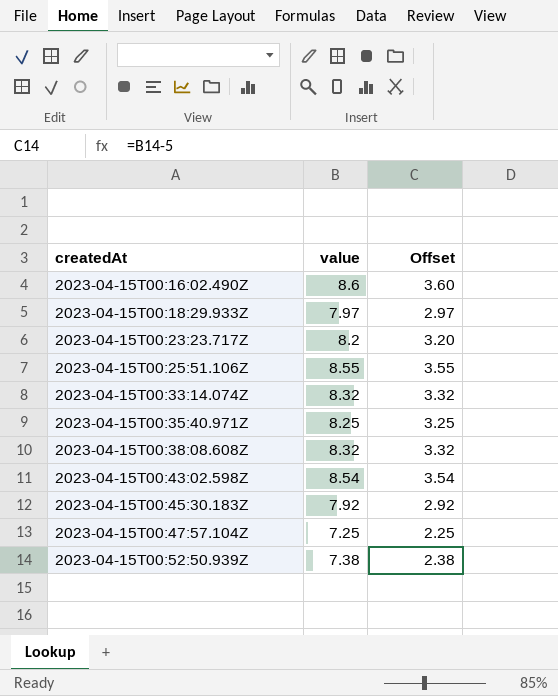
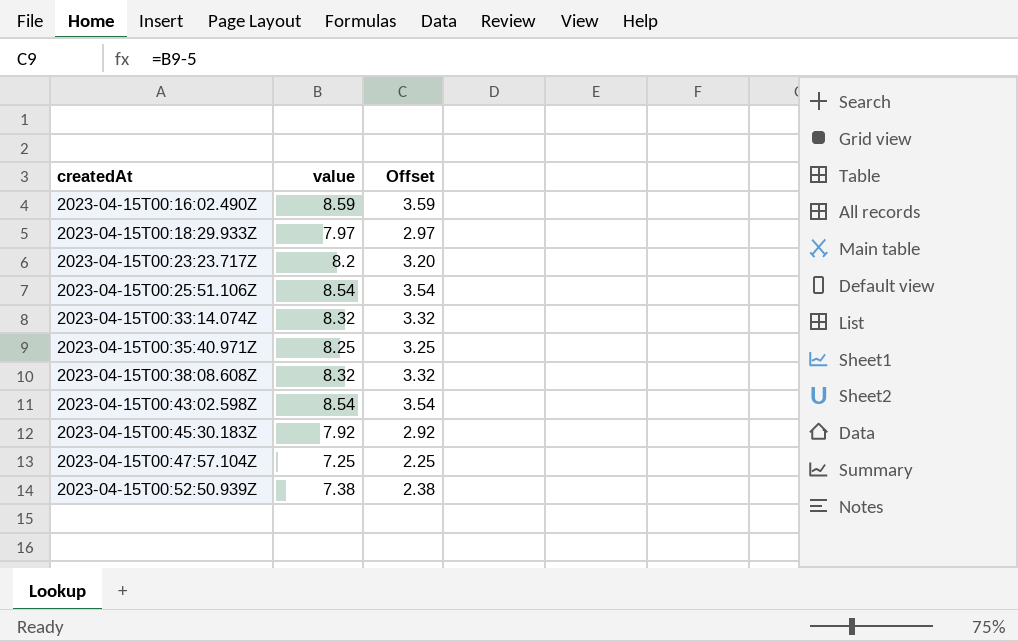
2023-04-15T00:16:02.490Z | value: 8.6 -> 8.59
2023-04-15T00:16:02.490Z | Offset: 3.60 -> 3.59
2023-04-15T00:25:51.106Z | value: 8.55 -> 8.54
2023-04-15T00:25:51.106Z | Offset: 3.55 -> 3.54

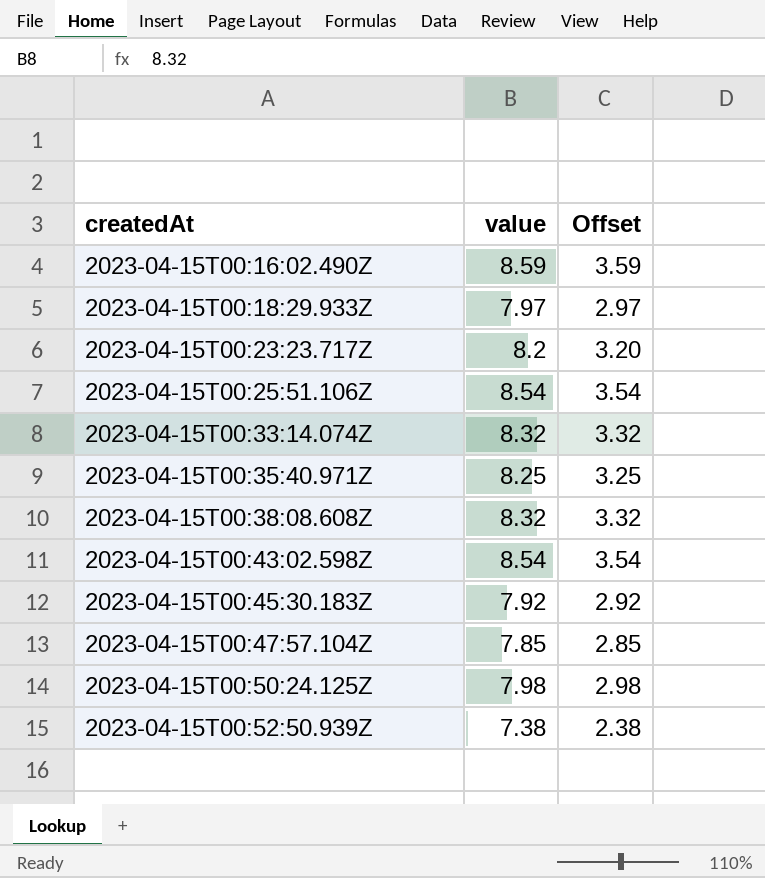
2023-04-15T00:47:57.104Z | value: 7.25 -> 7.85
2023-04-15T00:47:57.104Z | Offset: 2.25 -> 2.85
row 2023-04-15T00:50:24.125Z: none -> 7.98 | 2.98

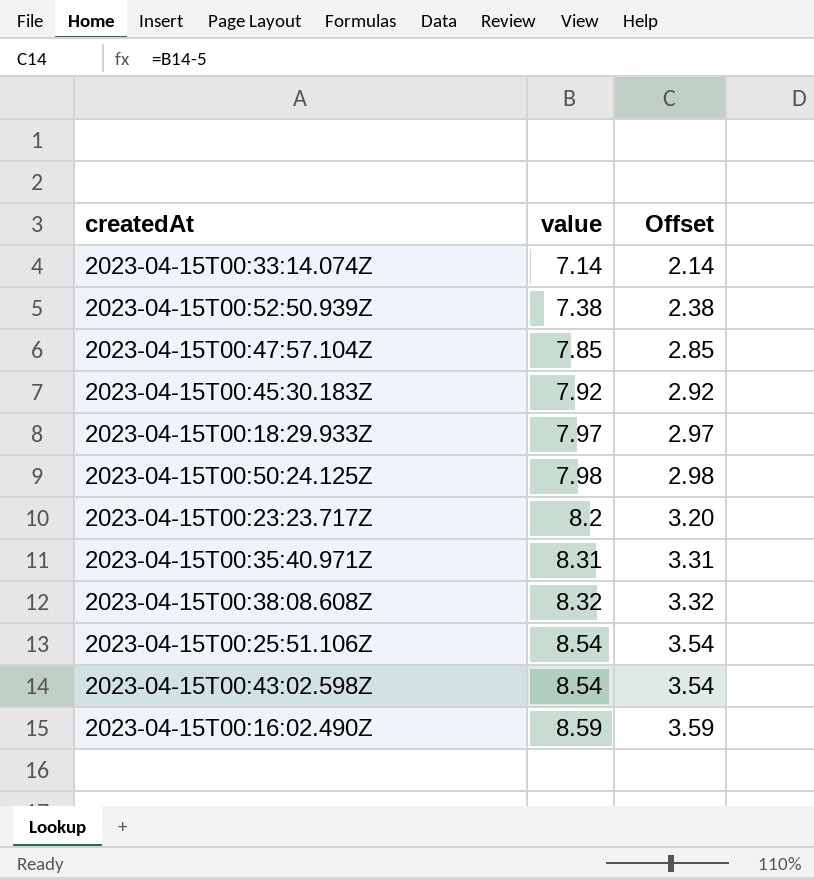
row order: createdAt ascending -> value ascending
2023-04-15T00:33:14.074Z | value: 8.32 -> 7.14
2023-04-15T00:33:14.074Z | Offset: 3.32 -> 2.14
2023-04-15T00:35:40.971Z | value: 8.25 -> 8.31
2023-04-15T00:35:40.971Z | Offset: 3.25 -> 3.31

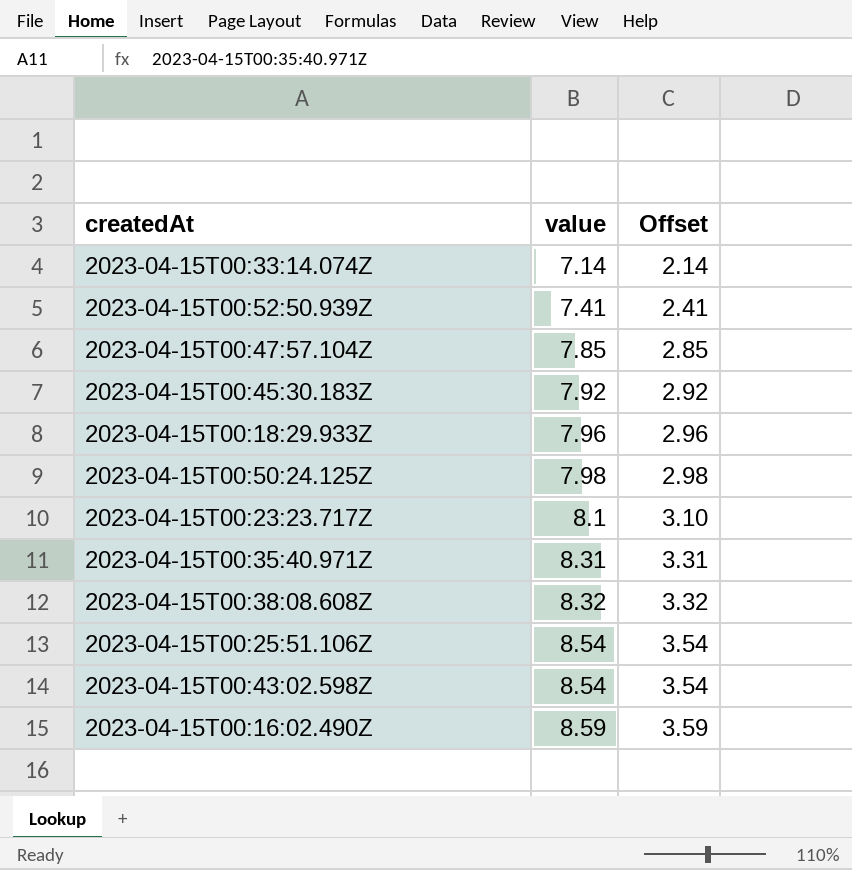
2023-04-15T00:52:50.939Z | value: 7.38 -> 7.41
2023-04-15T00:52:50.939Z | Offset: 2.38 -> 2.41
2023-04-15T00:18:29.933Z | value: 7.97 -> 7.96
2023-04-15T00:18:29.933Z | Offset: 2.97 -> 2.96
2023-04-15T00:23:23.717Z | value: 8.2 -> 8.1
2023-04-15T00:23:23.717Z | Offset: 3.20 -> 3.10

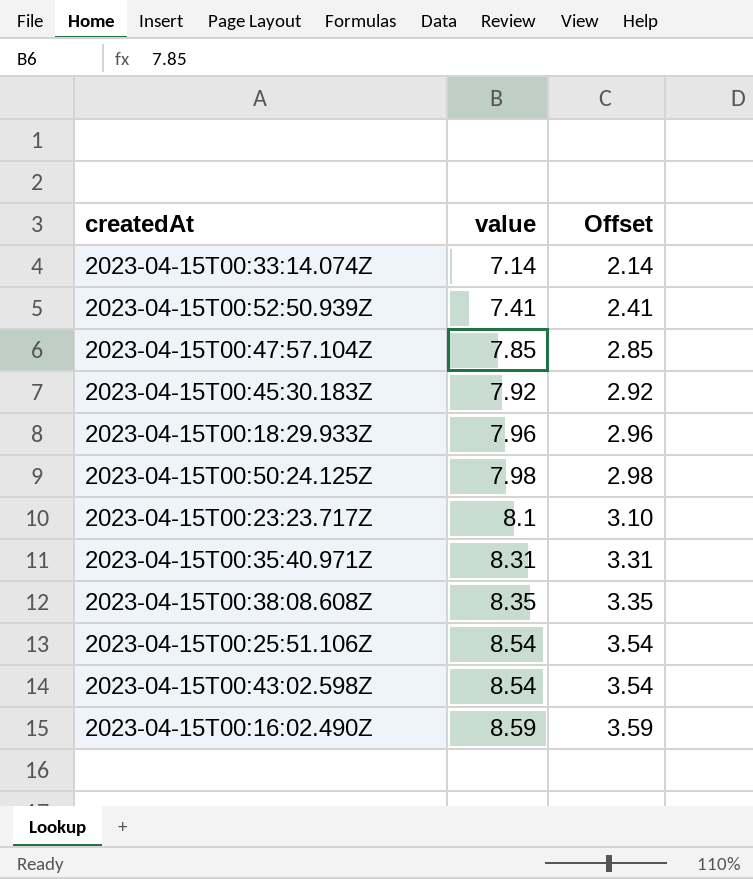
2023-04-15T00:38:08.608Z | value: 8.32 -> 8.35
2023-04-15T00:38:08.608Z | Offset: 3.32 -> 3.35

